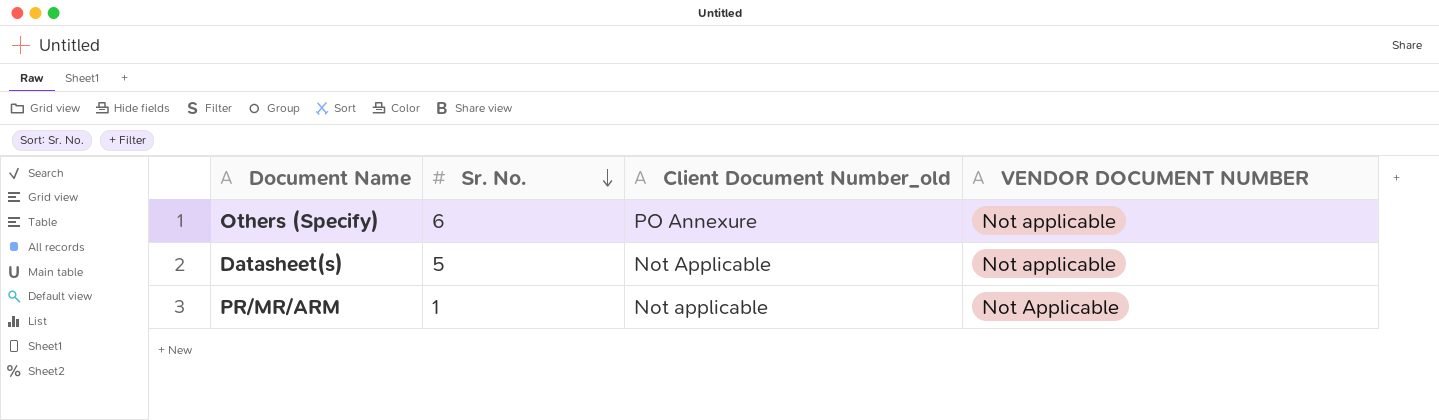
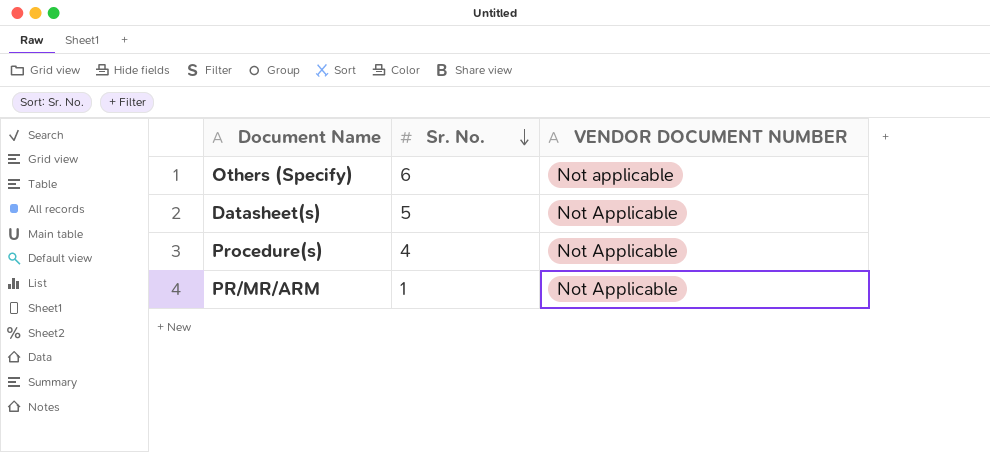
column Client Document Number_old | position: 3 -> none
Datasheet(s) | VENDOR DOCUMENT NUMBER: Not applicable -> Not Applicable
row Procedure(s): none -> 4 | Not Applicable

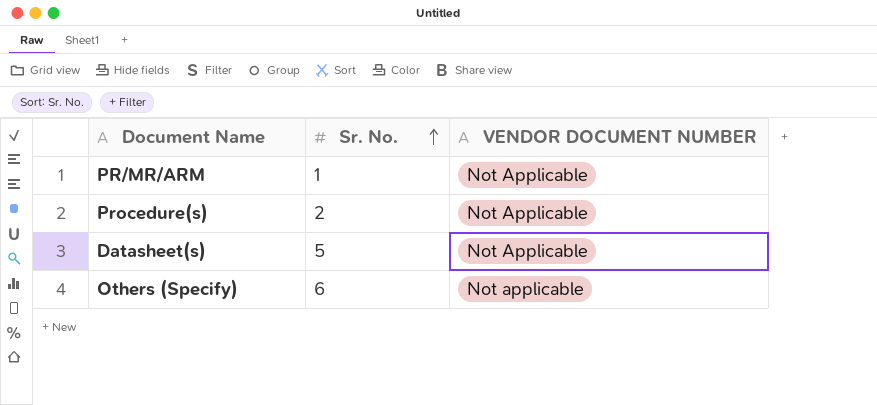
row order: Sr. No. descending -> Sr. No. ascending
Procedure(s) | Sr. No.: 4 -> 2

